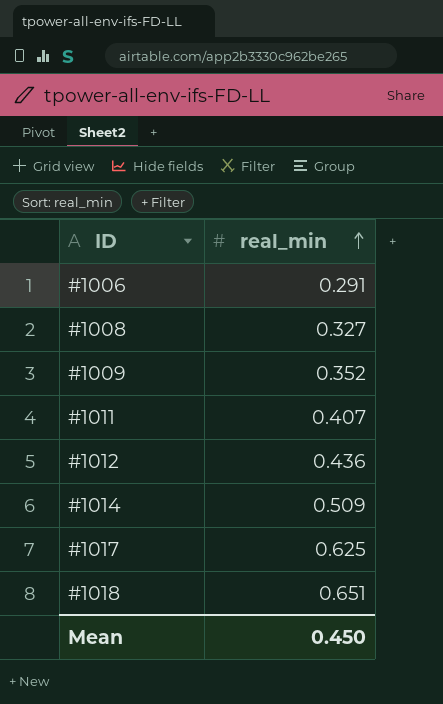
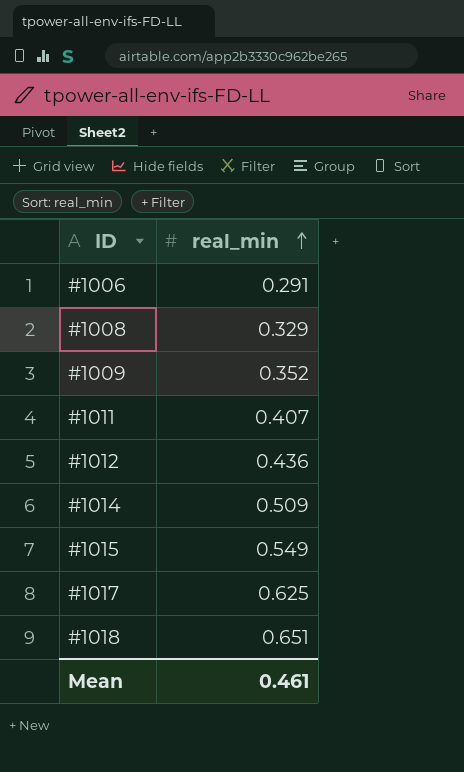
#1008 | real_min: 0.327 -> 0.329
row #1015: none -> 0.549
Mean | real_min: 0.450 -> 0.461

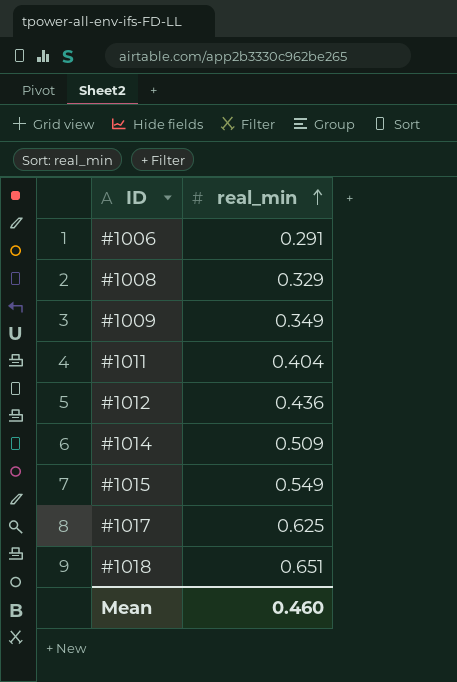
#1009 | real_min: 0.352 -> 0.349
#1011 | real_min: 0.407 -> 0.404
Mean | real_min: 0.461 -> 0.460

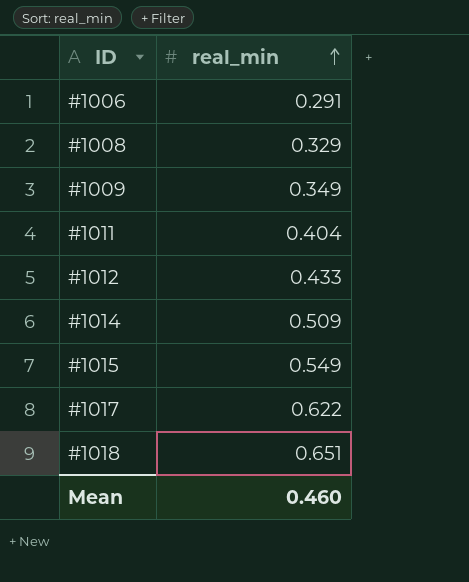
#1012 | real_min: 0.436 -> 0.433
#1017 | real_min: 0.625 -> 0.622

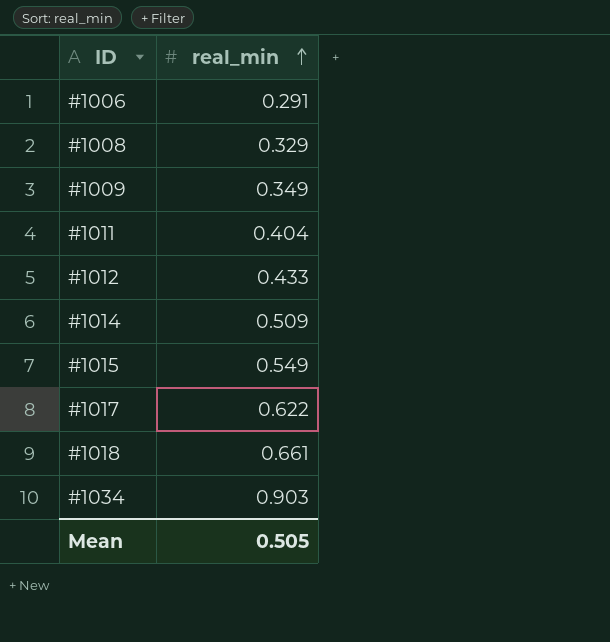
#1018 | real_min: 0.651 -> 0.661
row #1034: none -> 0.903
Mean | real_min: 0.460 -> 0.505

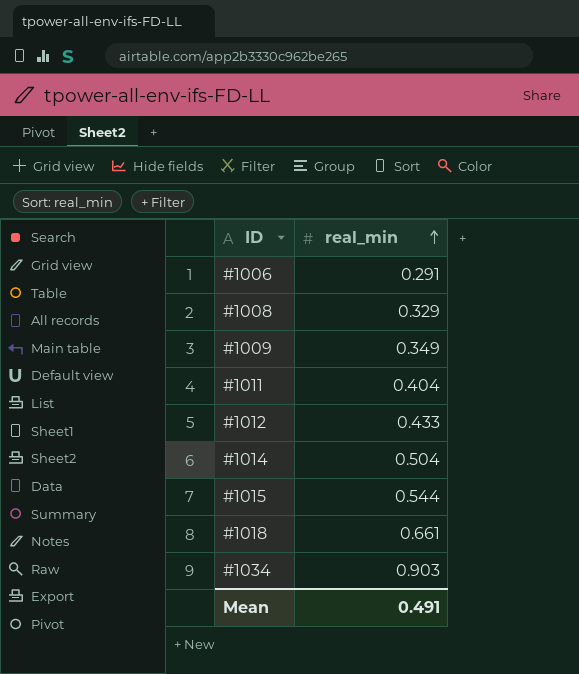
row #1017: 0.622 -> none
#1014 | real_min: 0.509 -> 0.504
#1015 | real_min: 0.549 -> 0.544
Mean | real_min: 0.505 -> 0.491

